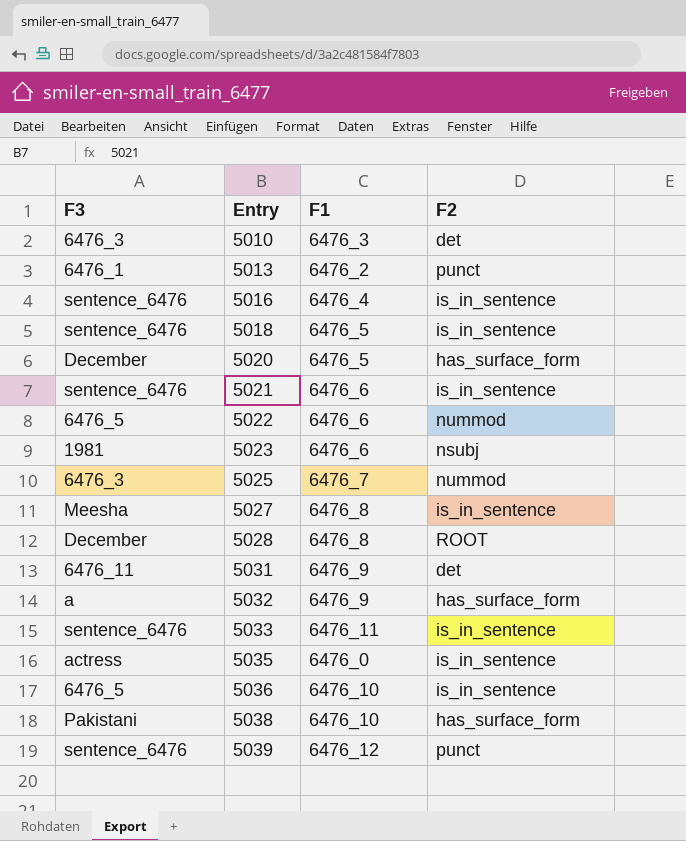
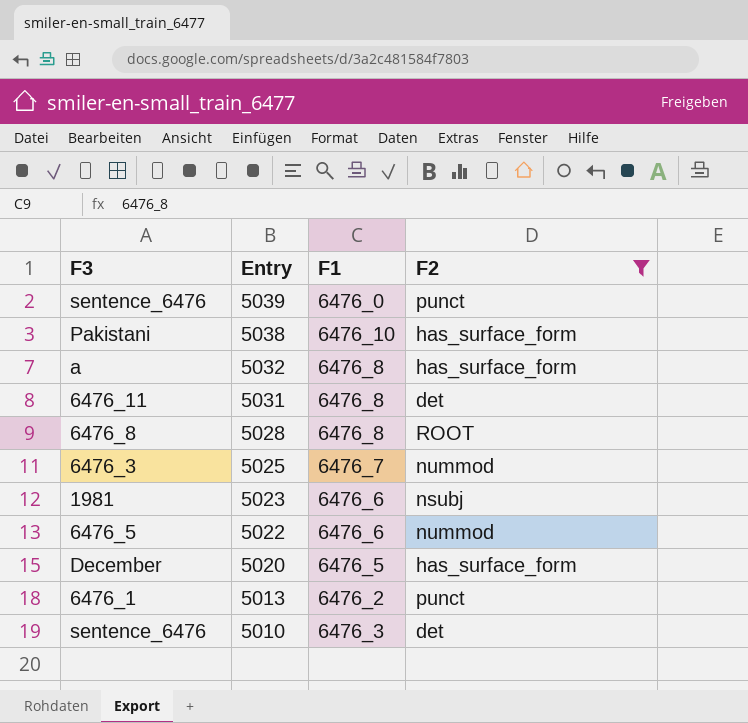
filter: none -> F2 != is_in_sentence
row order: Entry ascending -> Entry descending
5039 | F1: 6476_12 -> 6476_0
5032 | F1: 6476_9 -> 6476_8
5031 | F1: 6476_9 -> 6476_8
5028 | F3: December -> 6476_8
5010 | F3: 6476_3 -> sentence_6476

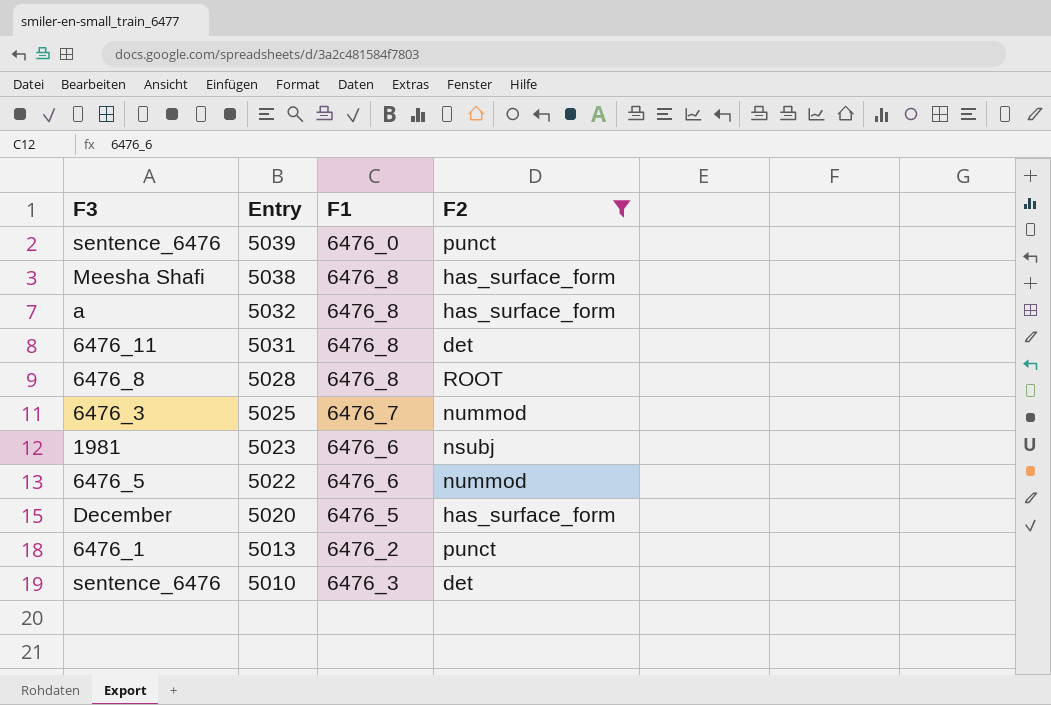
5038 | F3: Pakistani -> Meesha Shafi
5038 | F1: 6476_10 -> 6476_8

